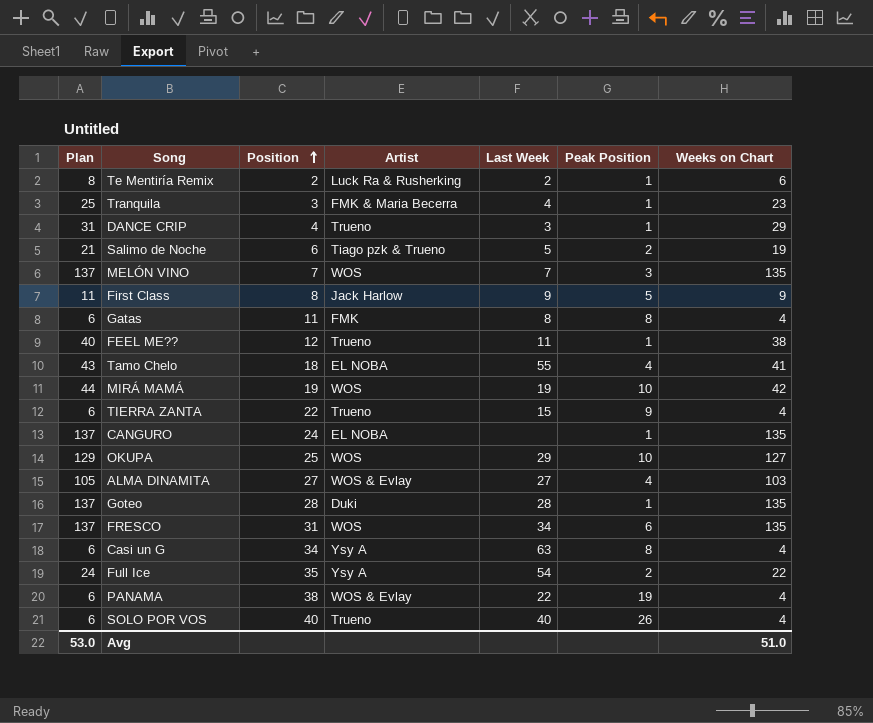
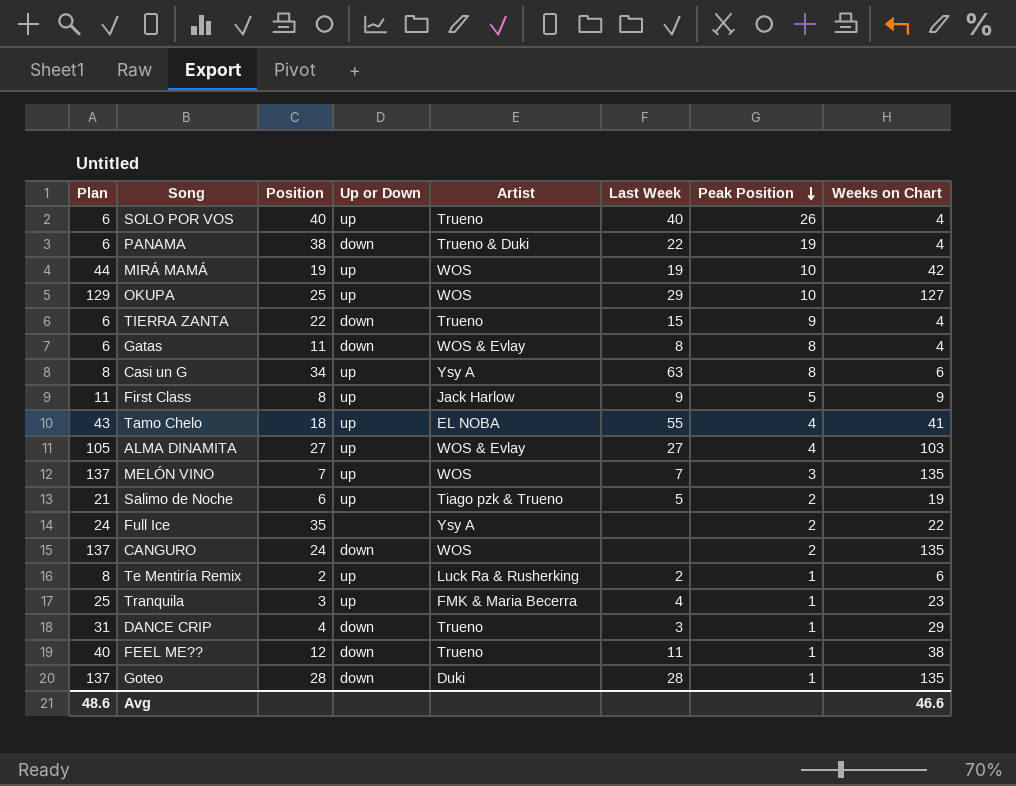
row order: Position ascending -> Peak Position descending
column Up or Down | position: none -> 4
row FRESCO: 137 | 31 | WOS | 34 | 6 | 135 -> none
PANAMA | Artist: WOS & Evlay -> Trueno & Duki
Gatas | Artist: FMK -> WOS & Evlay
Casi un G | Plan: 6 -> 8
Casi un G | Weeks on Chart: 4 -> 6
Full Ice | Last Week: 54 -> none
CANGURO | Artist: EL NOBA -> WOS
CANGURO | Peak Position: 1 -> 2
Avg | Plan: 53.0 -> 48.6
Avg | Weeks on Chart: 51.0 -> 46.6

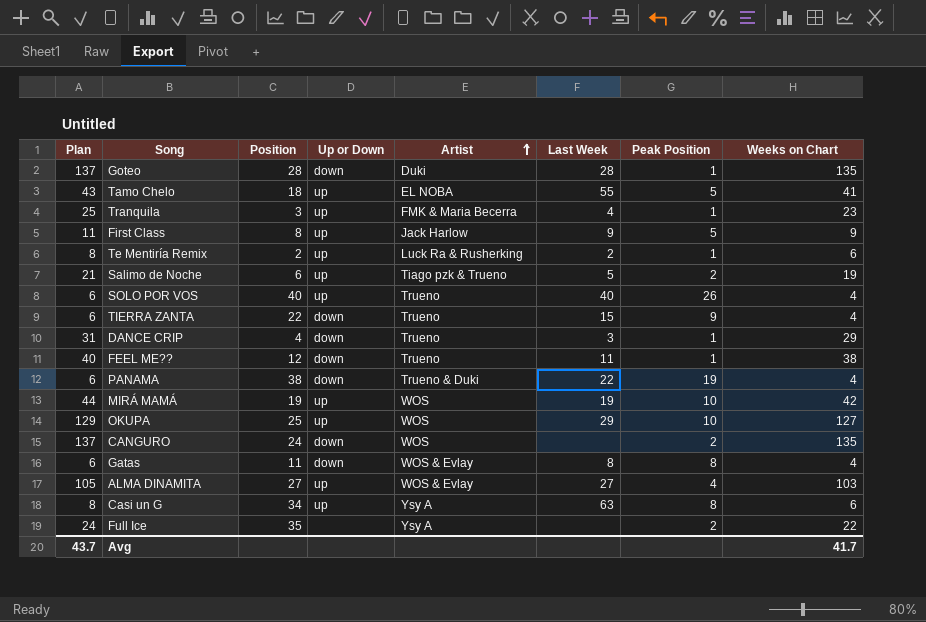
row order: Peak Position descending -> Artist ascending
row MELÓN VINO: 137 | 7 | up | WOS | 7 | 3 | 135 -> none
Tamo Chelo | Peak Position: 4 -> 5
Avg | Plan: 48.6 -> 43.7
Avg | Weeks on Chart: 46.6 -> 41.7

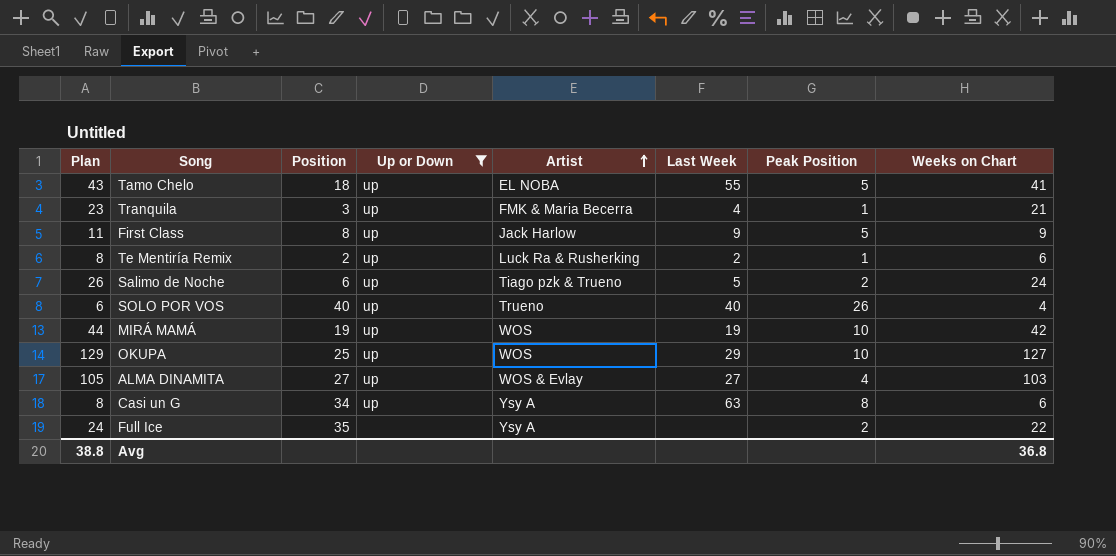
filter: none -> Up or Down != down
Tranquila | Plan: 25 -> 23
Tranquila | Weeks on Chart: 23 -> 21
Salimo de Noche | Plan: 21 -> 26
Salimo de Noche | Weeks on Chart: 19 -> 24
Avg | Plan: 43.7 -> 38.8
Avg | Weeks on Chart: 41.7 -> 36.8

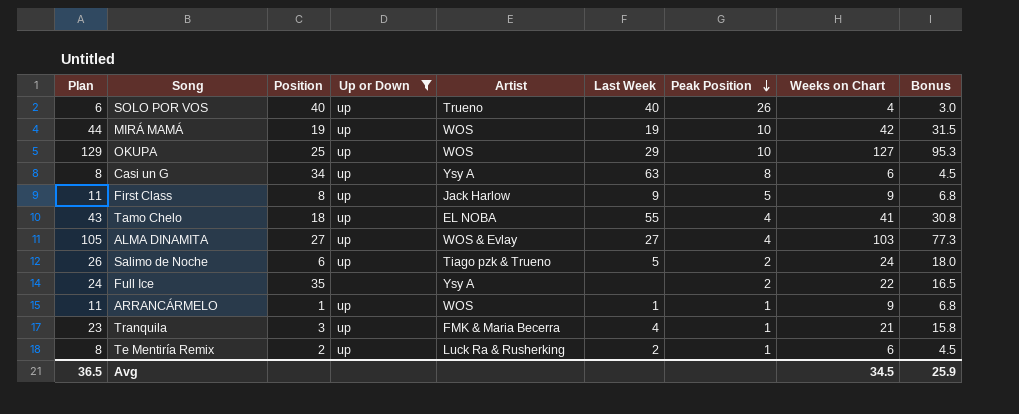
row order: Artist ascending -> Peak Position descending
column Bonus | formula: none -> [Weeks on Chart] * 0.75
Tamo Chelo | Peak Position: 5 -> 4
row ARRANCÁRMELO: none -> 11 | 1 | up | WOS | 1 | 1 | 9 | 6.8
Avg | Plan: 38.8 -> 36.5
Avg | Weeks on Chart: 36.8 -> 34.5

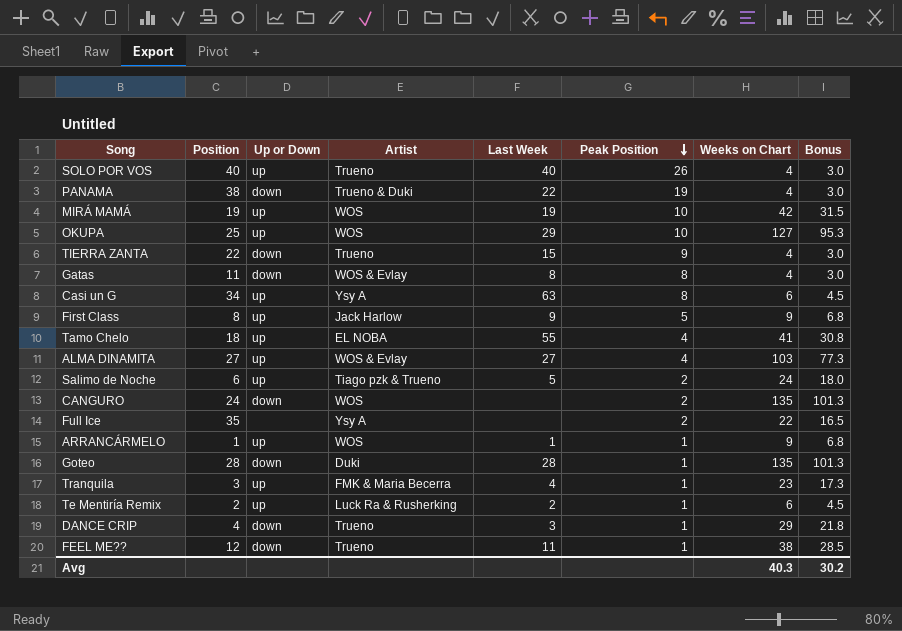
filter: Up or Down != down -> none
column Plan | formula: [Weeks on Chart] + 2 -> none
Tranquila | Weeks on Chart: 21 -> 23
Tranquila | Bonus: 15.8 -> 17.3
Avg | Weeks on Chart: 34.5 -> 40.3
Avg | Bonus: 25.9 -> 30.2

